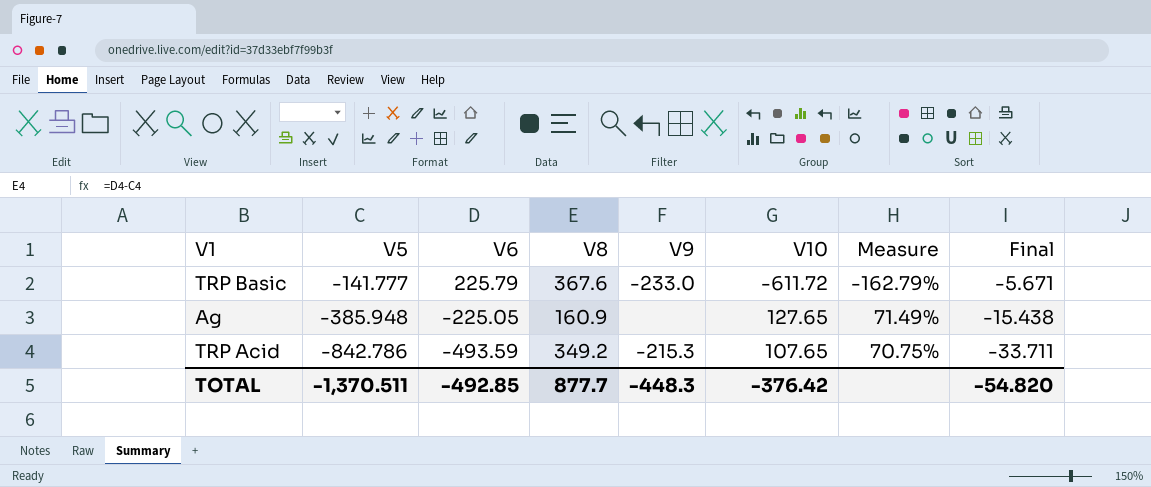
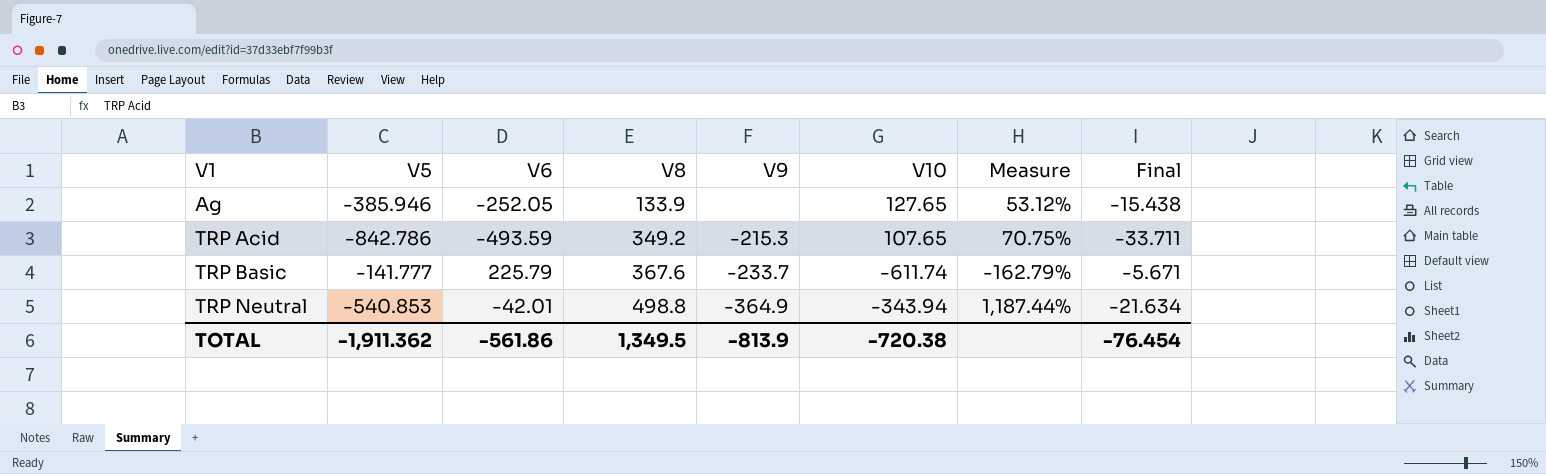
row order: V5 descending -> V1 ascending
Ag | V5: -385.948 -> -385.946
Ag | V6: -225.05 -> -252.05
Ag | V8: 160.9 -> 133.9
Ag | Measure: 71.49% -> 53.12%
TRP Basic | V9: -233.0 -> -233.7
TRP Basic | V10: -611.72 -> -611.74
row TRP Neutral: none -> -540.853 | -42.01 | 498.8 | -364.9 | -343.94 | 1,187.44% | -21.634
TOTAL | V5: -1,370.511 -> -1,911.362
TOTAL | V6: -492.85 -> -561.86
TOTAL | V8: 877.7 -> 1,349.5
TOTAL | V9: -448.3 -> -813.9
TOTAL | V10: -376.42 -> -720.38
TOTAL | Final: -54.820 -> -76.454

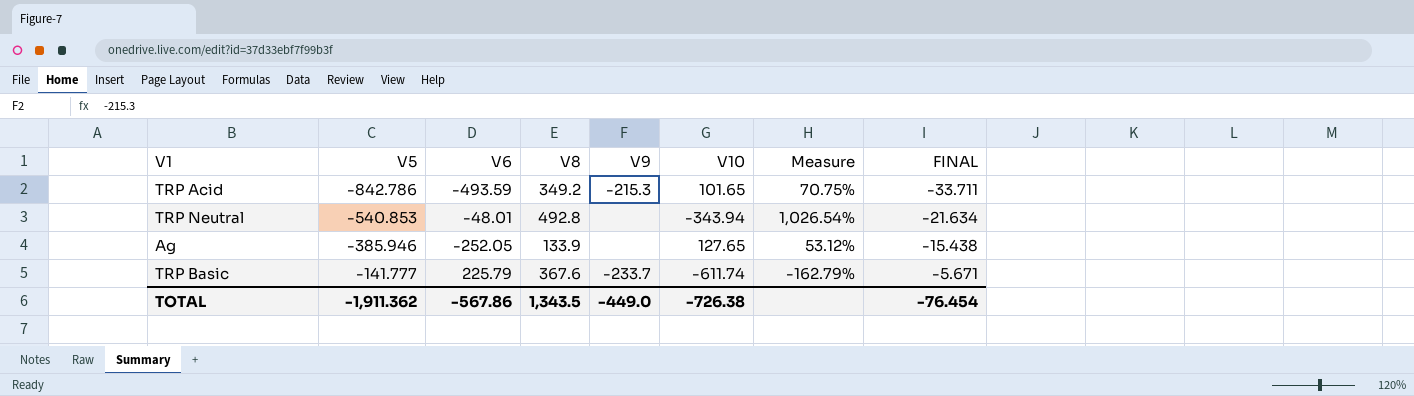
row order: V1 ascending -> V5 ascending
column name: Final -> FINAL
TRP Acid | V10: 107.65 -> 101.65
TRP Neutral | V6: -42.01 -> -48.01
TRP Neutral | V8: 498.8 -> 492.8
TRP Neutral | V9: -364.9 -> none
TRP Neutral | Measure: 1,187.44% -> 1,026.54%
TOTAL | V6: -561.86 -> -567.86
TOTAL | V8: 1,349.5 -> 1,343.5
TOTAL | V9: -813.9 -> -449.0
TOTAL | V10: -720.38 -> -726.38

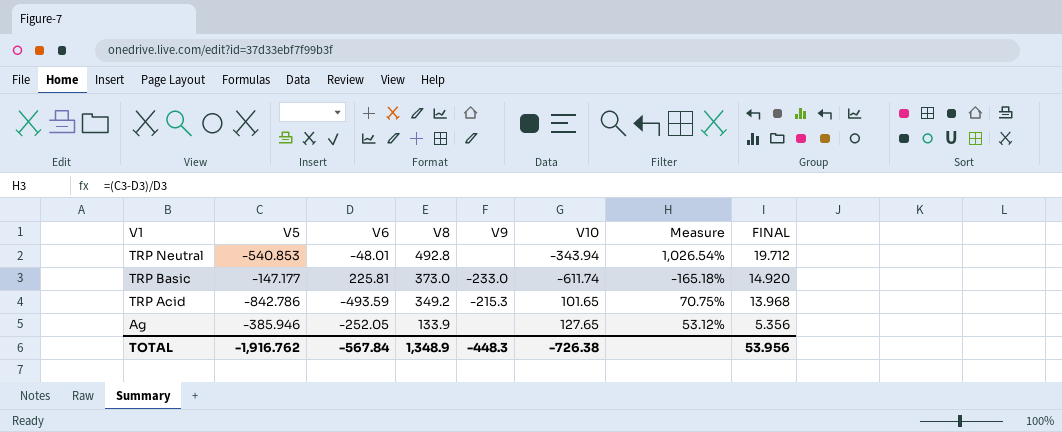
row order: V5 ascending -> V1 descending
column FINAL | formula: [V5] * 0.04 -> [V8] * 0.04
TRP Basic | V5: -141.777 -> -147.177
TRP Basic | V6: 225.79 -> 225.81
TRP Basic | V8: 367.6 -> 373.0
TRP Basic | V9: -233.7 -> -233.0
TRP Basic | Measure: -162.79% -> -165.18%
TOTAL | V5: -1,911.362 -> -1,916.762
TOTAL | V6: -567.86 -> -567.84
TOTAL | V8: 1,343.5 -> 1,348.9
TOTAL | V9: -449.0 -> -448.3
TOTAL | FINAL: -76.454 -> 53.956

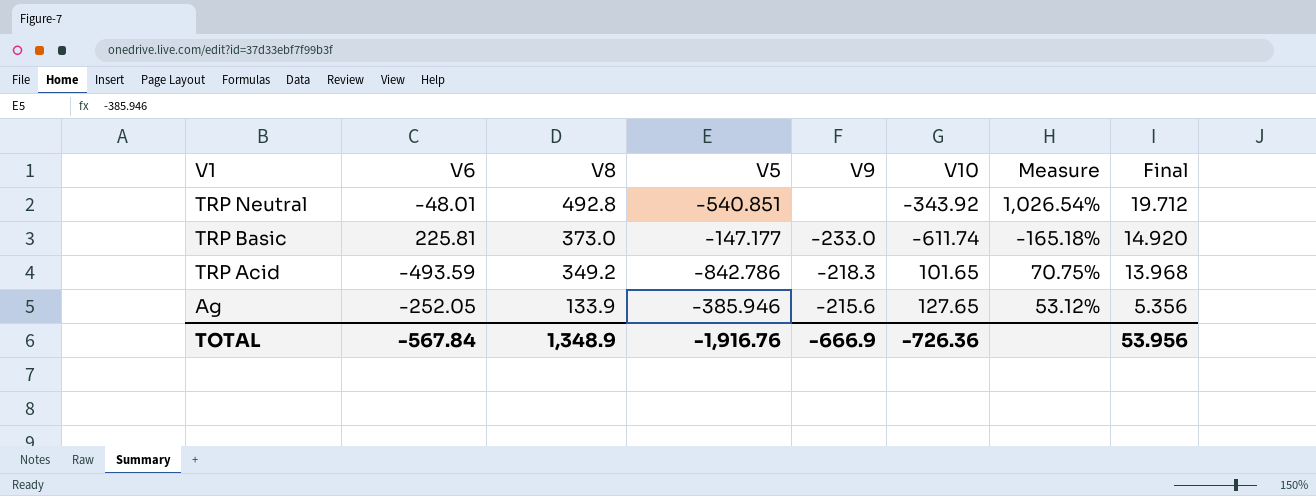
column V5 | position: 2 -> 4
column name: FINAL -> Final
TRP Neutral | V5: -540.853 -> -540.851
TRP Neutral | V10: -343.94 -> -343.92
TRP Acid | V9: -215.3 -> -218.3
Ag | V9: none -> -215.6
TOTAL | V5: -1,916.762 -> -1,916.76
TOTAL | V9: -448.3 -> -666.9
TOTAL | V10: -726.38 -> -726.36

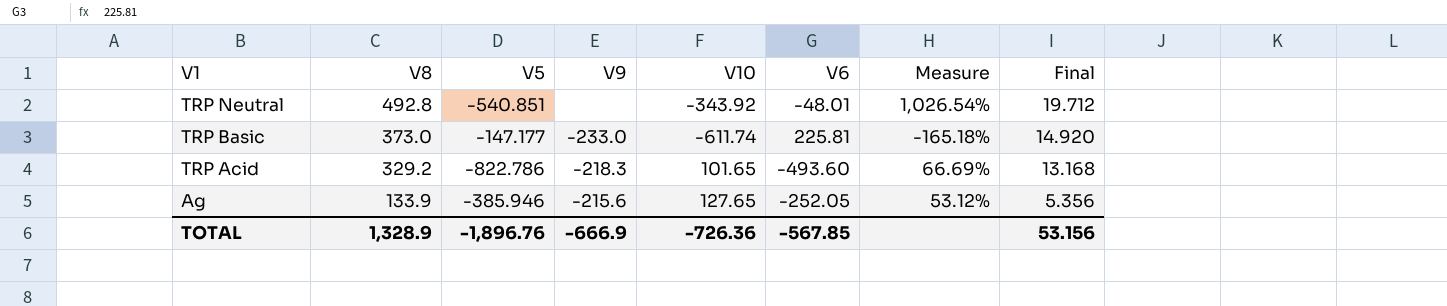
column V6 | position: 2 -> 6
TRP Acid | V8: 349.2 -> 329.2
TRP Acid | V5: -842.786 -> -822.786
TRP Acid | V6: -493.59 -> -493.60
TRP Acid | Measure: 70.75% -> 66.69%
TRP Acid | Final: 13.968 -> 13.168
TOTAL | V8: 1,348.9 -> 1,328.9
TOTAL | V5: -1,916.76 -> -1,896.76
TOTAL | V6: -567.84 -> -567.85
TOTAL | Final: 53.956 -> 53.156

